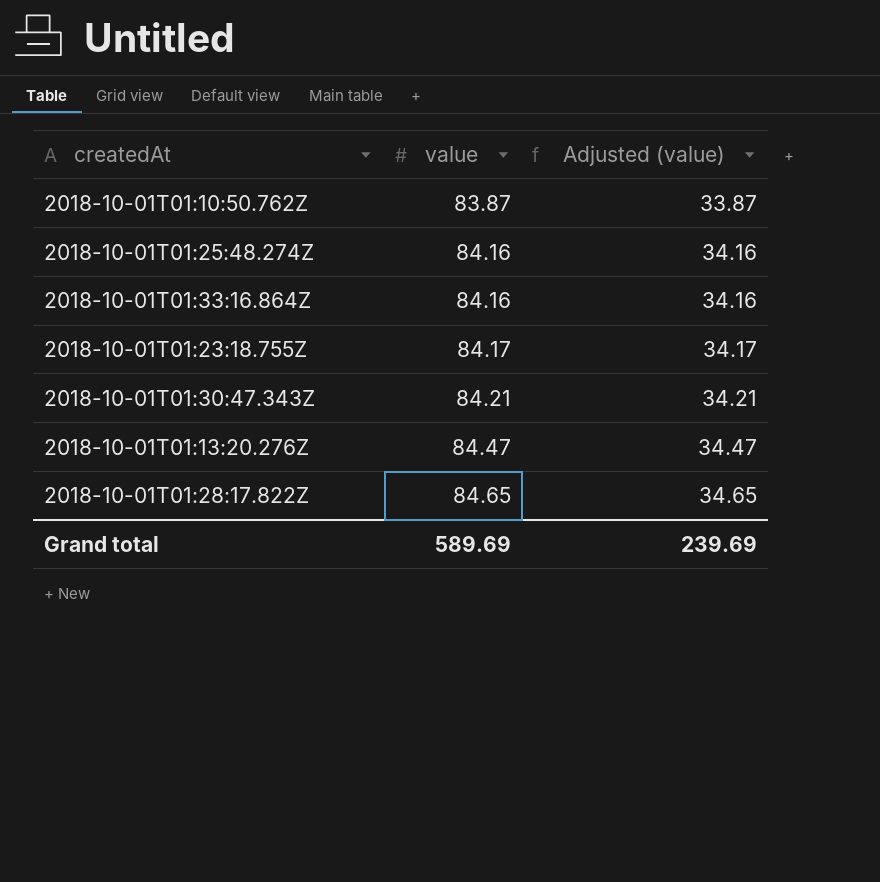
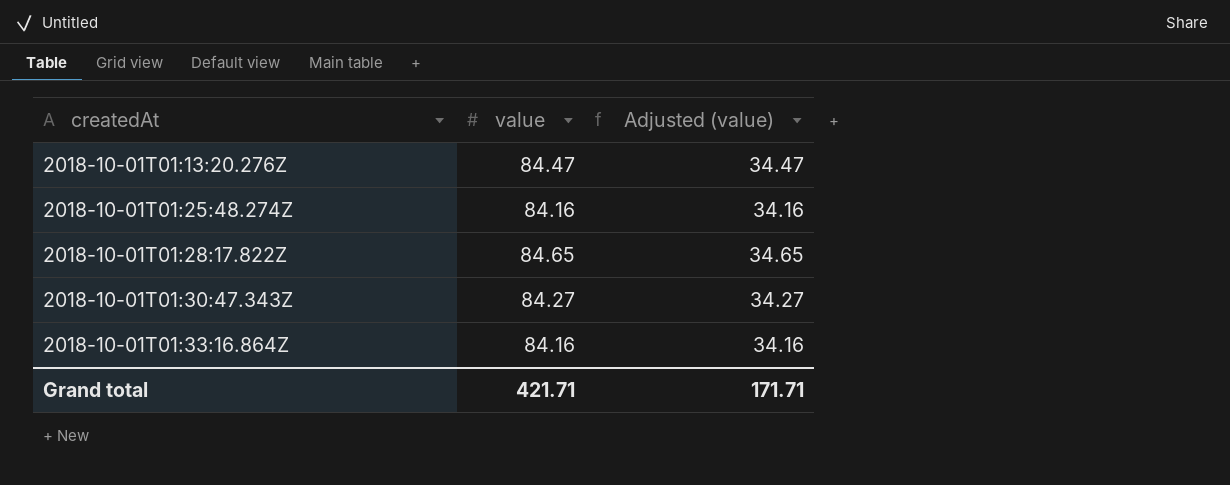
row order: value ascending -> createdAt ascending
row 2018-10-01T01:10:50.762Z: 83.87 | 33.87 -> none
row 2018-10-01T01:23:18.755Z: 84.17 | 34.17 -> none
2018-10-01T01:30:47.343Z | value: 84.21 -> 84.27
2018-10-01T01:30:47.343Z | Adjusted (value): 34.21 -> 34.27
Grand total | value: 589.69 -> 421.71
Grand total | Adjusted (value): 239.69 -> 171.71

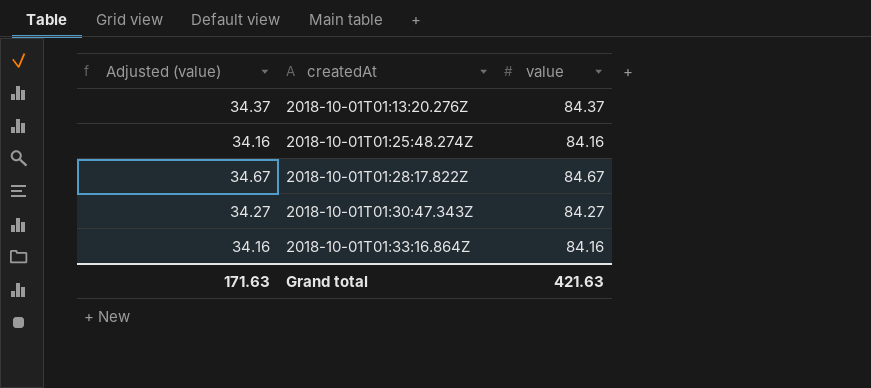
column Adjusted (value) | position: 3 -> 1
2018-10-01T01:13:20.276Z | Adjusted (value): 34.47 -> 34.37
2018-10-01T01:13:20.276Z | value: 84.47 -> 84.37
2018-10-01T01:28:17.822Z | Adjusted (value): 34.65 -> 34.67
2018-10-01T01:28:17.822Z | value: 84.65 -> 84.67
Grand total | Adjusted (value): 171.71 -> 171.63
Grand total | value: 421.71 -> 421.63

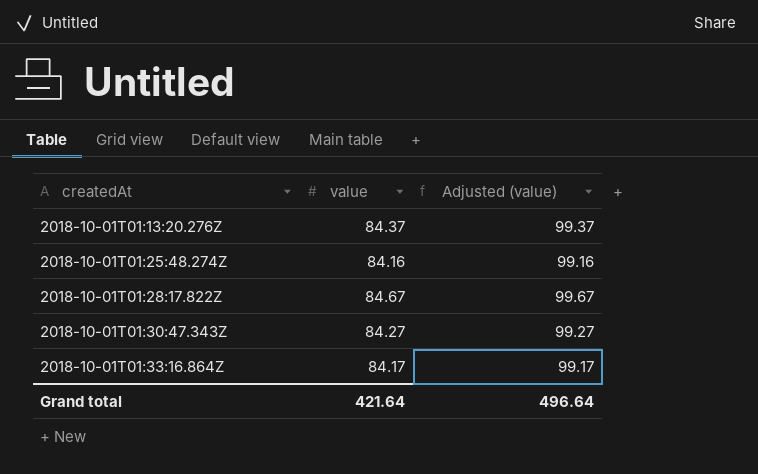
column Adjusted (value) | formula: [value] - 50 -> [value] + 15
column Adjusted (value) | position: 1 -> 3
2018-10-01T01:33:16.864Z | value: 84.16 -> 84.17
Grand total | value: 421.63 -> 421.64
Grand total | Adjusted (value): 171.63 -> 496.64

